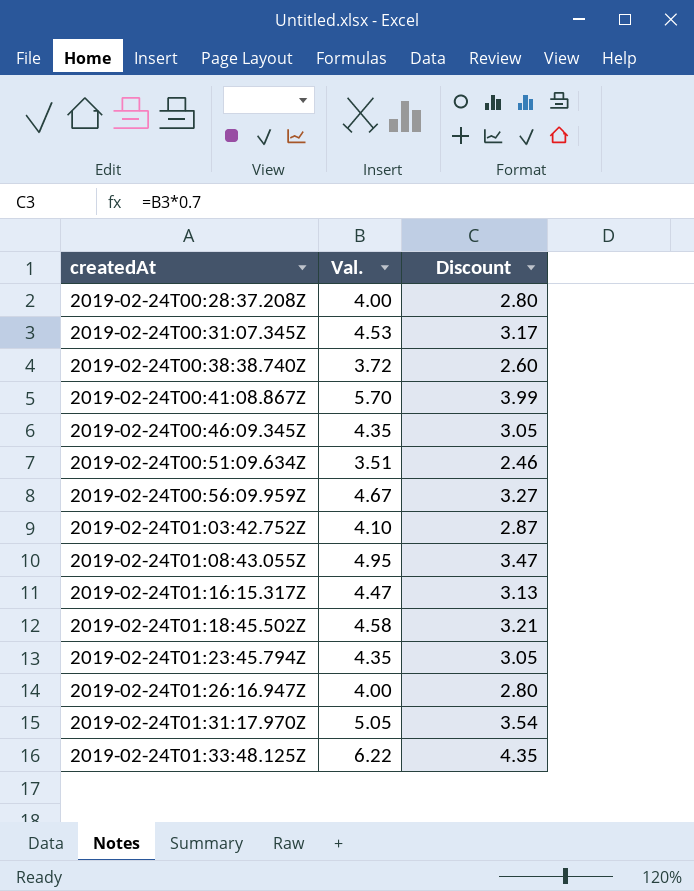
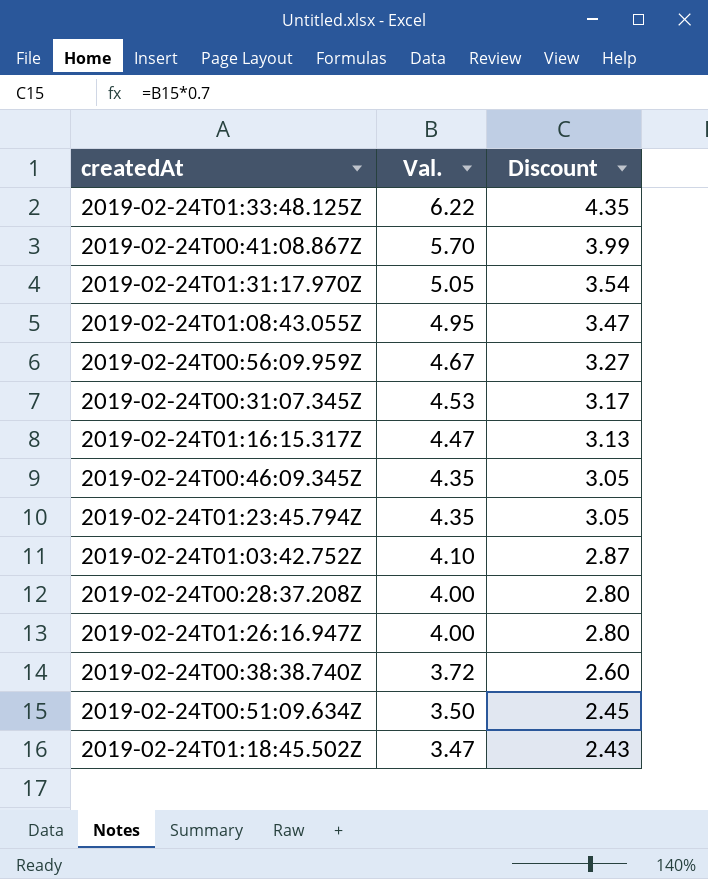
row order: createdAt ascending -> Val. descending
2019-02-24T00:51:09.634Z | Val.: 3.51 -> 3.50
2019-02-24T00:51:09.634Z | Discount: 2.46 -> 2.45
2019-02-24T01:18:45.502Z | Val.: 4.58 -> 3.47
2019-02-24T01:18:45.502Z | Discount: 3.21 -> 2.43

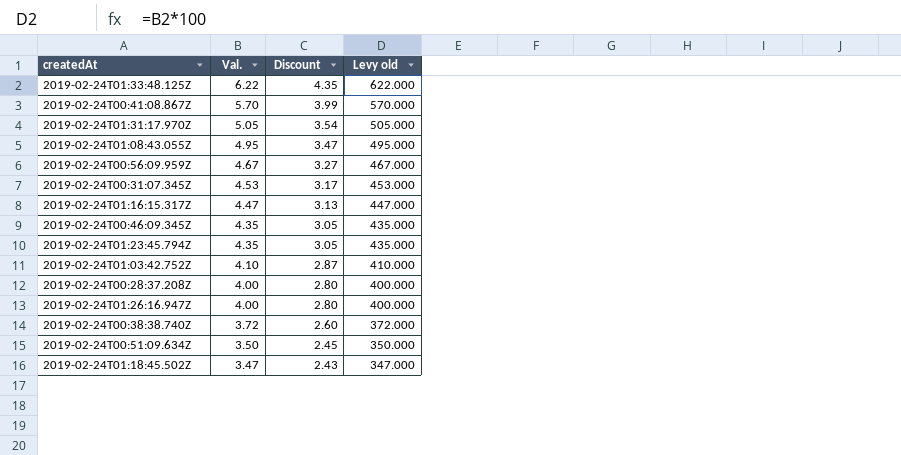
column Levy old | formula: none -> [Val.] * 100

